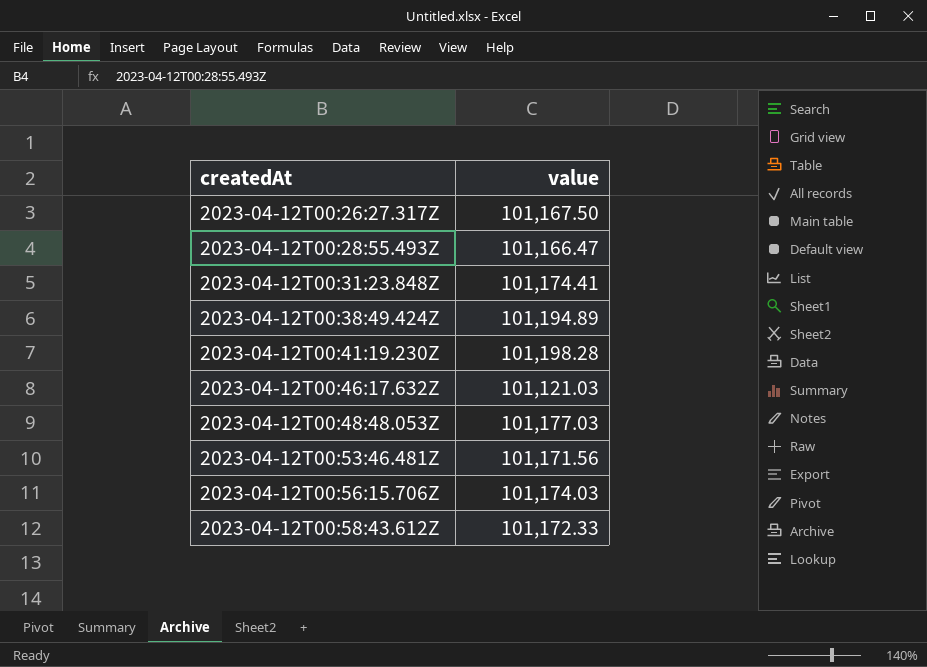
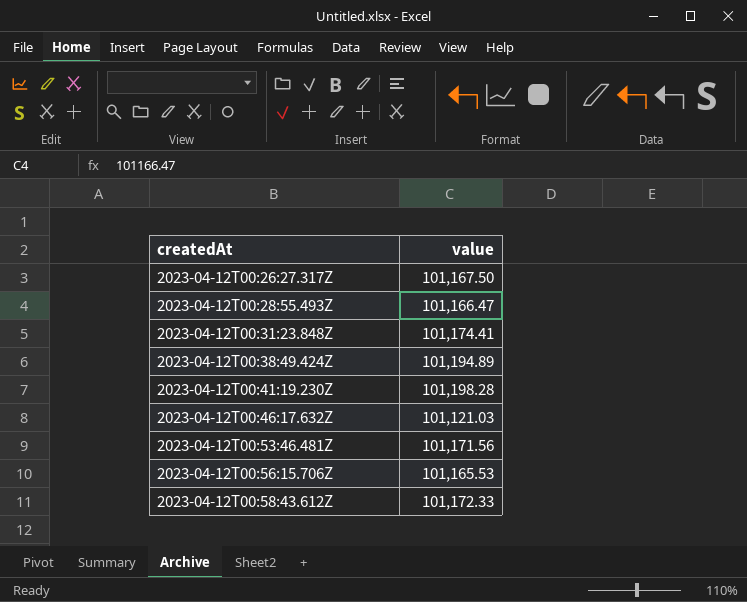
row 2023-04-12T00:48:48.053Z: 101,177.03 -> none
2023-04-12T00:56:15.706Z | value: 101,174.03 -> 101,165.53

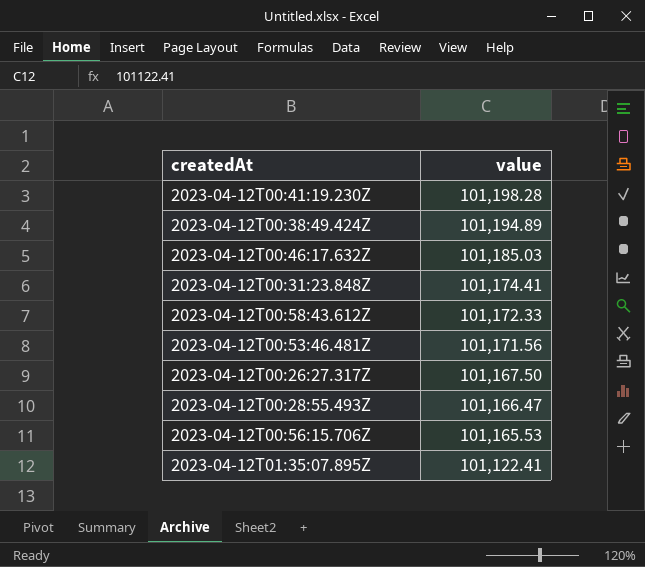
row order: createdAt ascending -> value descending
2023-04-12T00:46:17.632Z | value: 101,121.03 -> 101,185.03
row 2023-04-12T01:35:07.895Z: none -> 101,122.41

